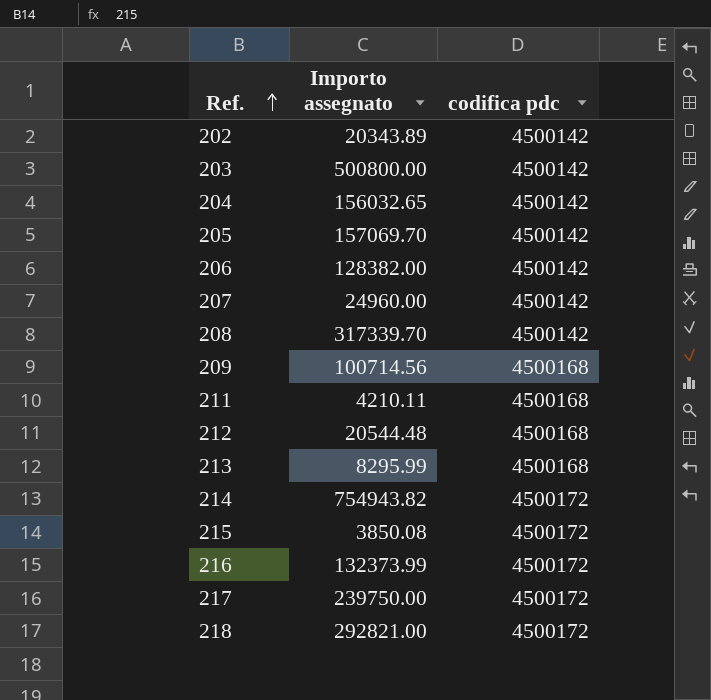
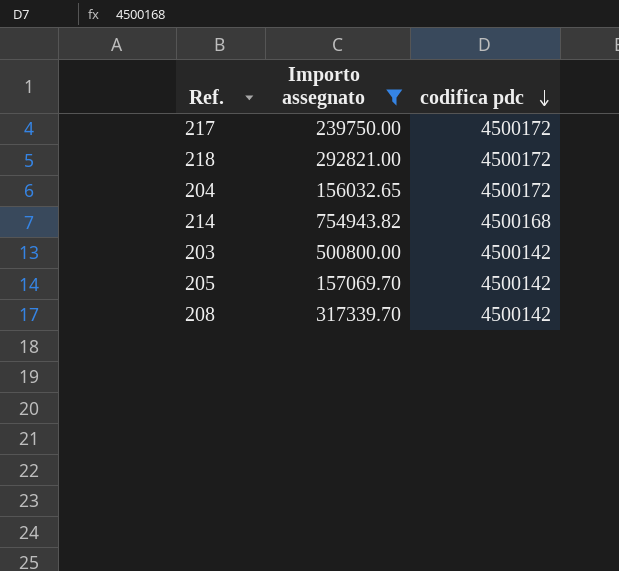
filter: none -> Importo assegnato >= 156032.65
row order: Ref. ascending -> codifica pdc descending
204 | codifica pdc: 4500142 -> 4500172
214 | codifica pdc: 4500172 -> 4500168

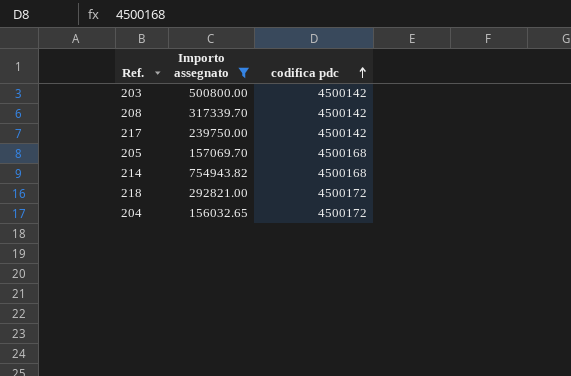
row order: codifica pdc descending -> codifica pdc ascending
217 | codifica pdc: 4500172 -> 4500142
205 | codifica pdc: 4500142 -> 4500168

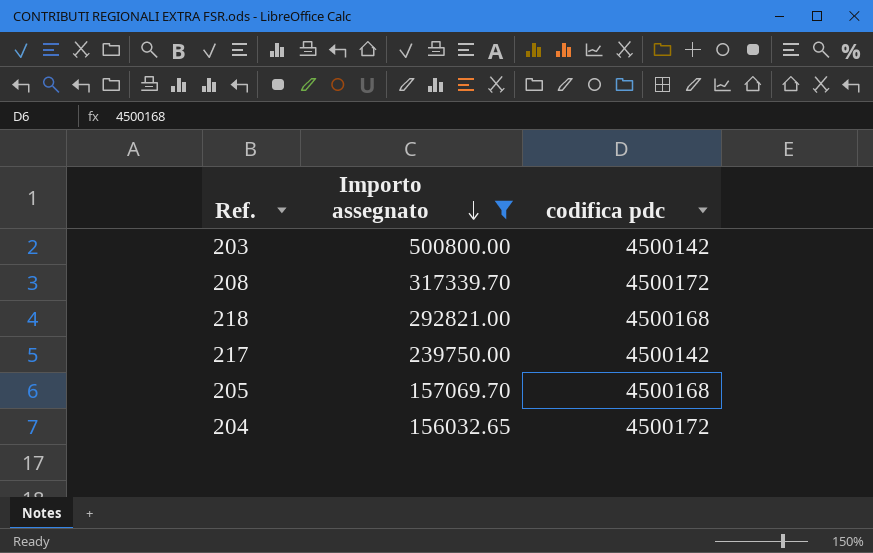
row order: codifica pdc ascending -> Importo assegnato descending
row 214: 754943.82 | 4500168 -> none
208 | codifica pdc: 4500142 -> 4500172
218 | codifica pdc: 4500172 -> 4500168

